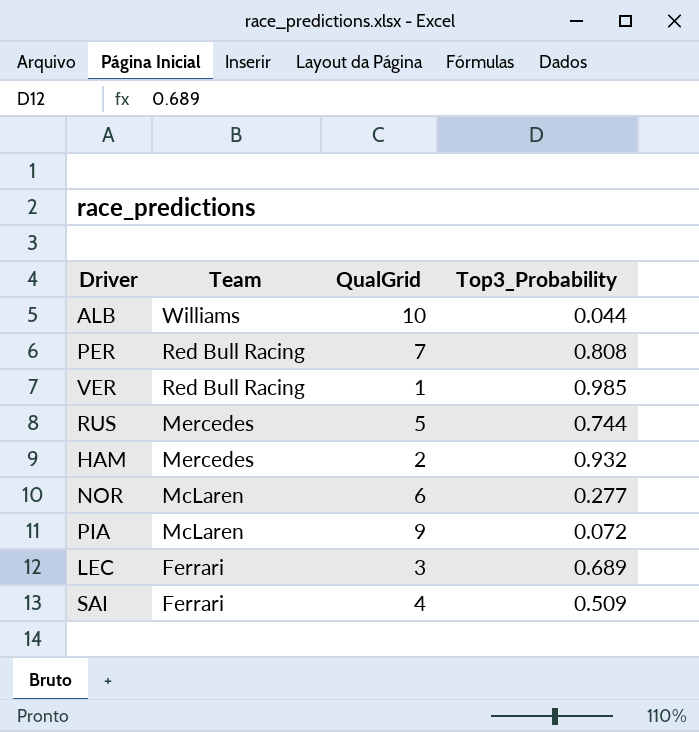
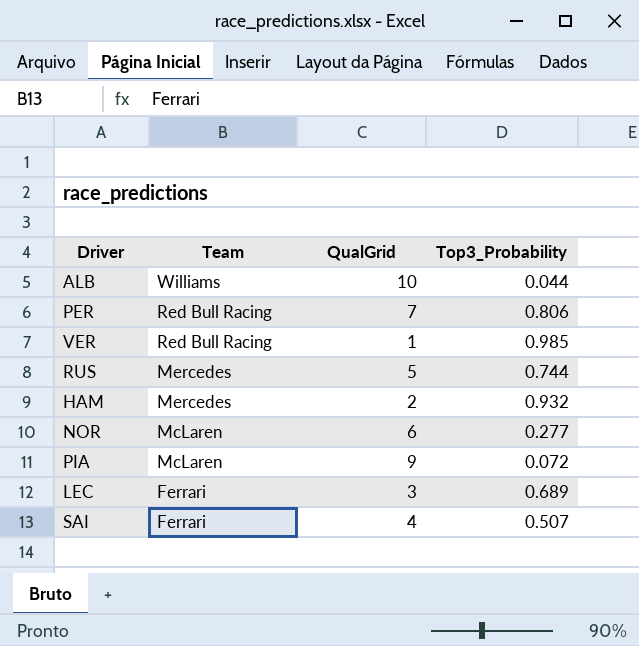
PER | Top3_Probability: 0.808 -> 0.806
SAI | Top3_Probability: 0.509 -> 0.507

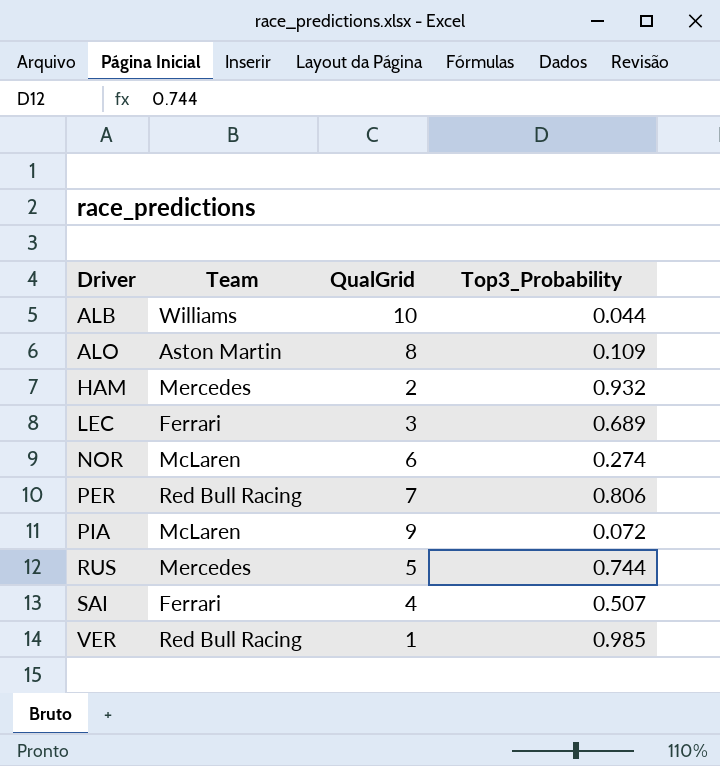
row order: Team descending -> Driver ascending
row ALO: none -> Aston Martin | 8 | 0.109
NOR | Top3_Probability: 0.277 -> 0.274

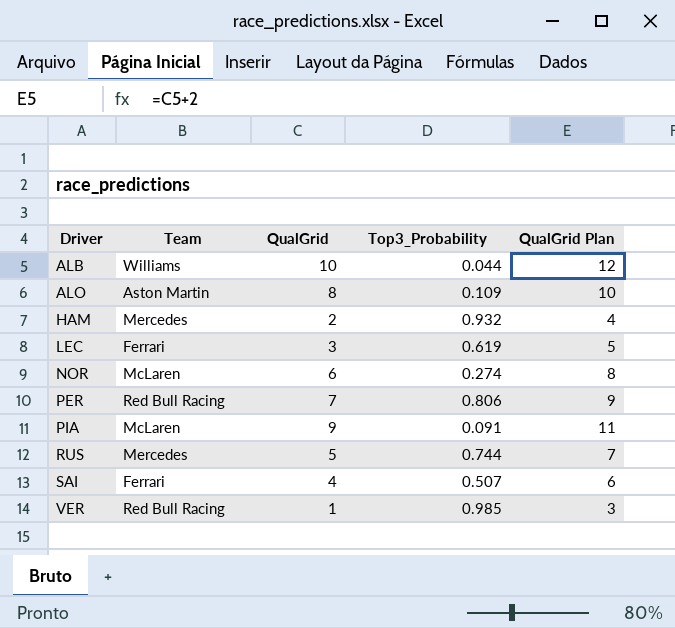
column QualGrid Plan | formula: none -> [QualGrid] + 2
LEC | Top3_Probability: 0.689 -> 0.619
PIA | Top3_Probability: 0.072 -> 0.091

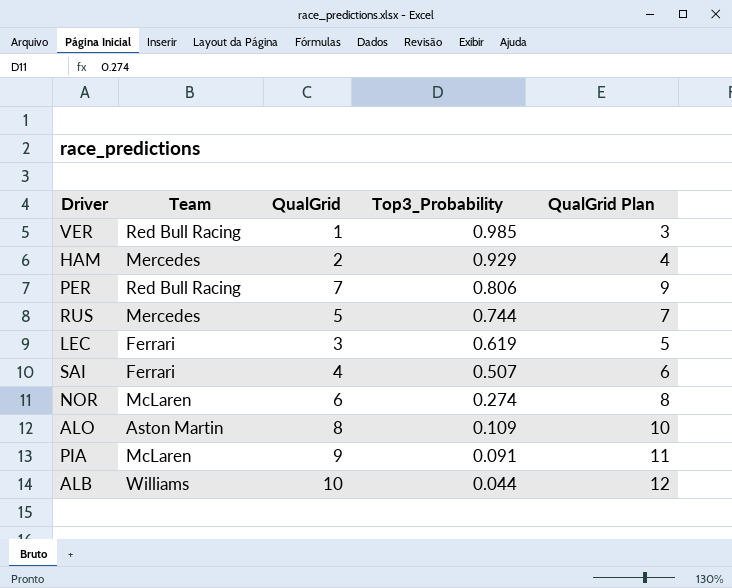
row order: Driver ascending -> Top3_Probability descending
HAM | Top3_Probability: 0.932 -> 0.929

